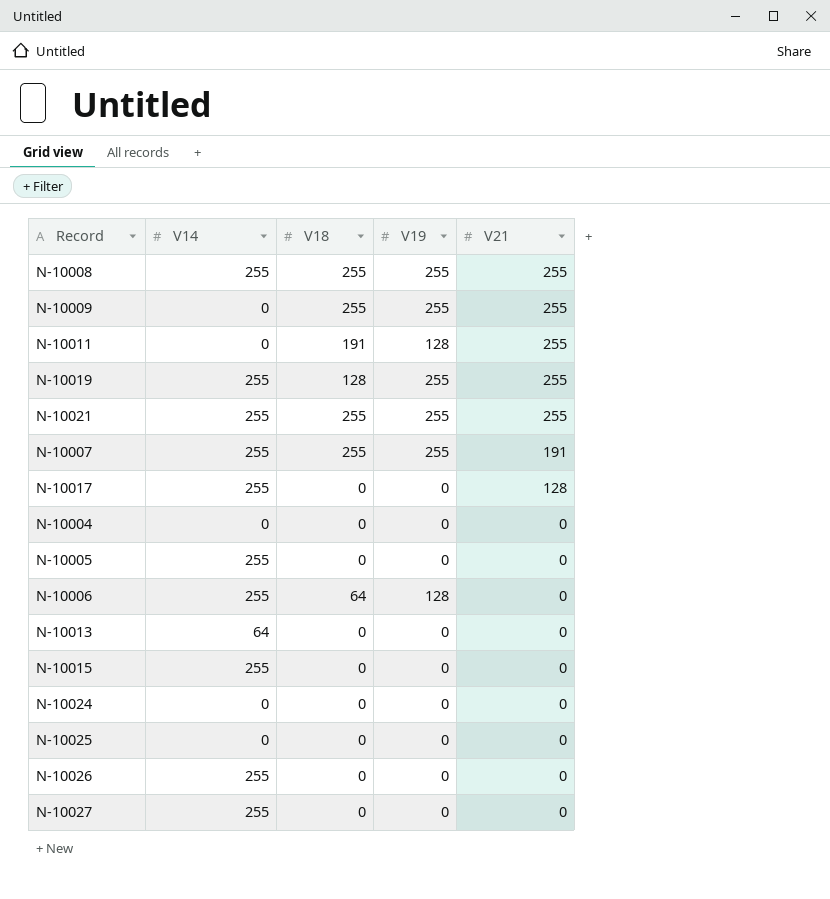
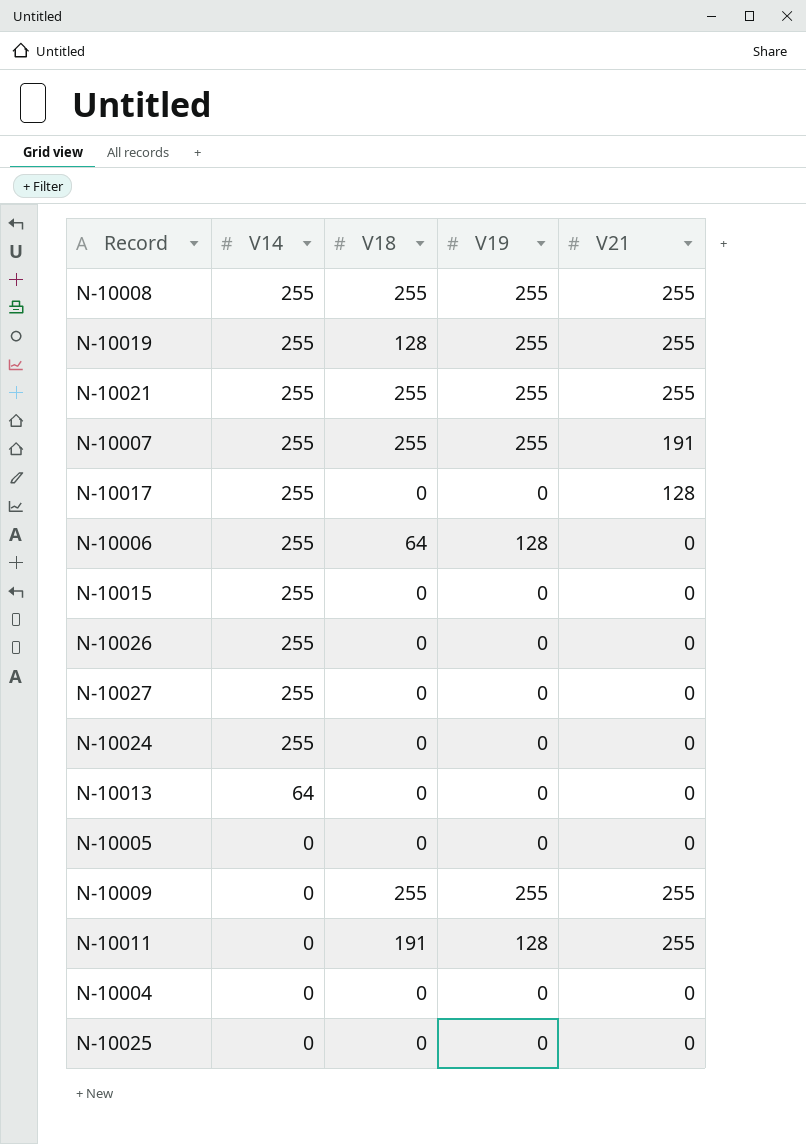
row order: V21 descending -> V14 descending
N-10024 | V14: 0 -> 255
N-10005 | V14: 255 -> 0

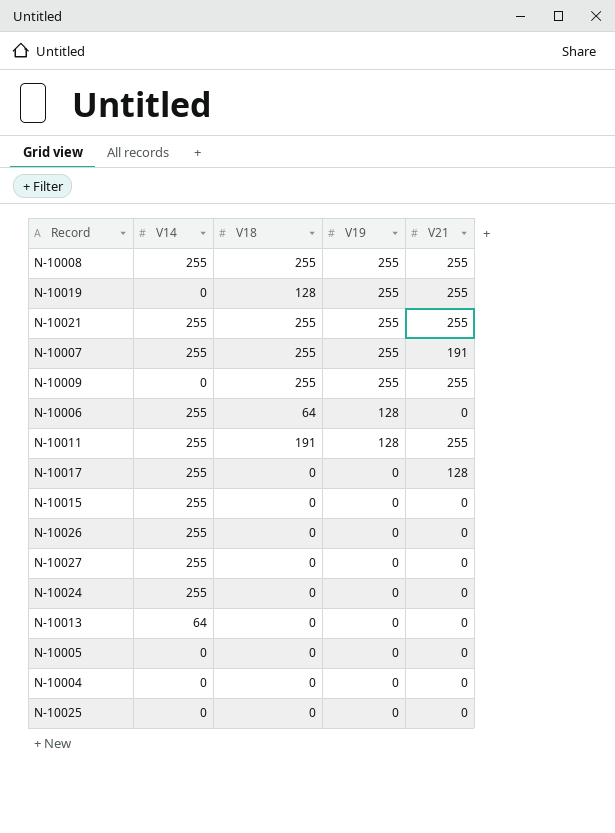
row order: V14 descending -> V19 descending
N-10019 | V14: 255 -> 0
N-10011 | V14: 0 -> 255

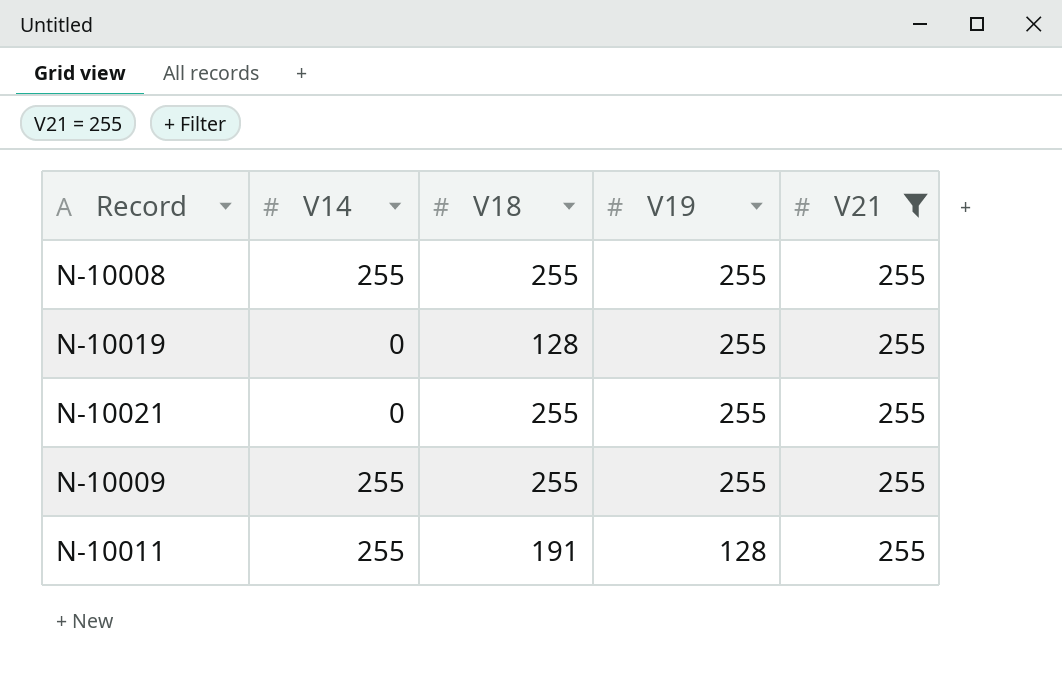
filter: none -> V21 = 255
N-10021 | V14: 255 -> 0
N-10009 | V14: 0 -> 255

